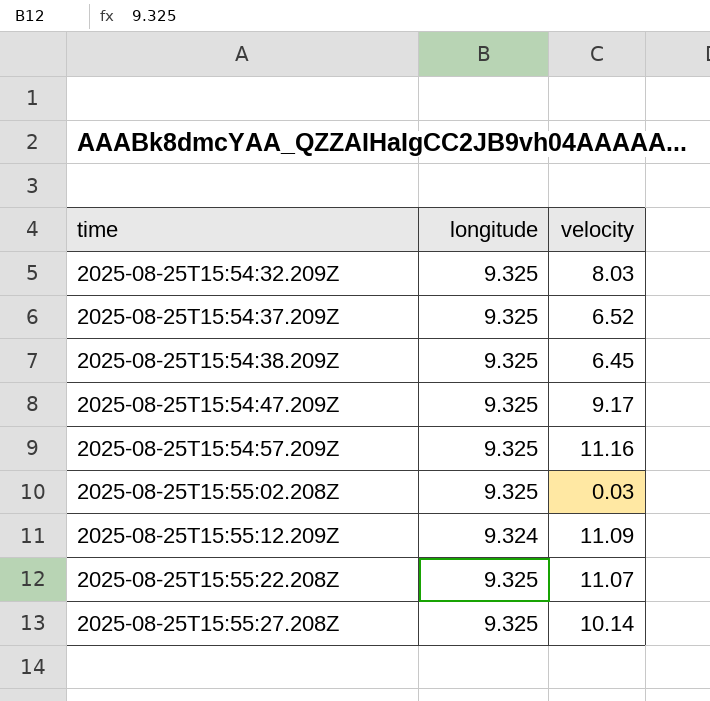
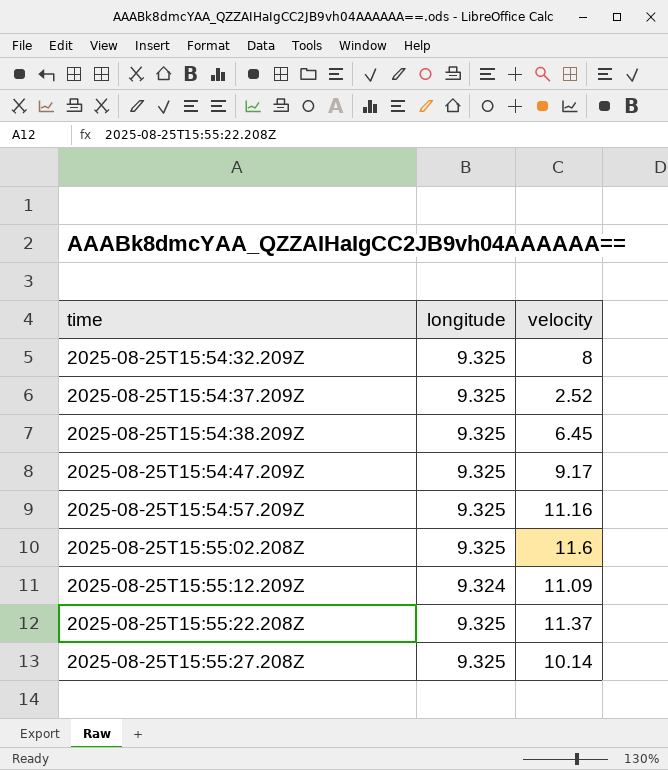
2025-08-25T15:54:32.209Z | velocity: 8.03 -> 8
2025-08-25T15:54:37.209Z | velocity: 6.52 -> 2.52
2025-08-25T15:55:02.208Z | velocity: 0.03 -> 11.6
2025-08-25T15:55:22.208Z | velocity: 11.07 -> 11.37

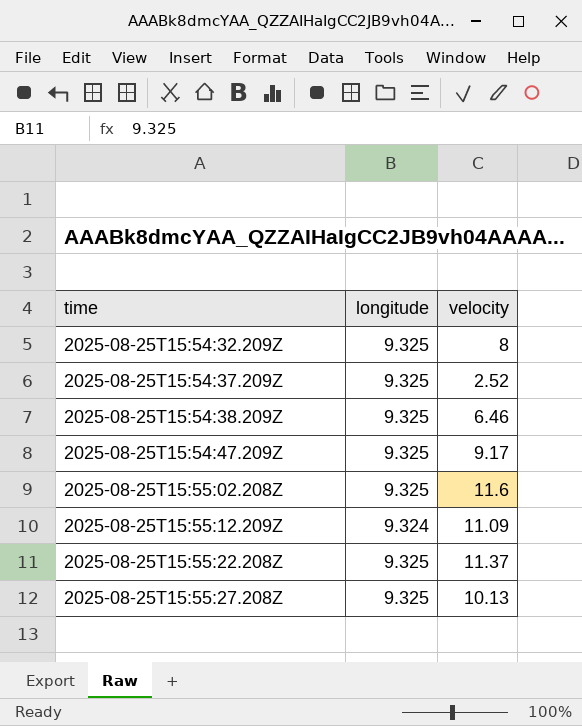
row 2025-08-25T15:54:57.209Z: 9.325 | 11.16 -> none
2025-08-25T15:54:38.209Z | velocity: 6.45 -> 6.46
2025-08-25T15:55:27.208Z | velocity: 10.14 -> 10.13

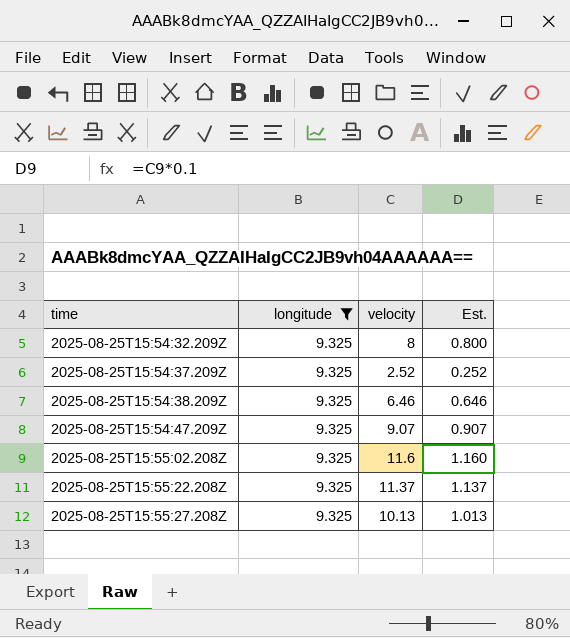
filter: none -> longitude = 9.325
column Est. | formula: none -> [velocity] * 0.1
2025-08-25T15:54:47.209Z | velocity: 9.17 -> 9.07

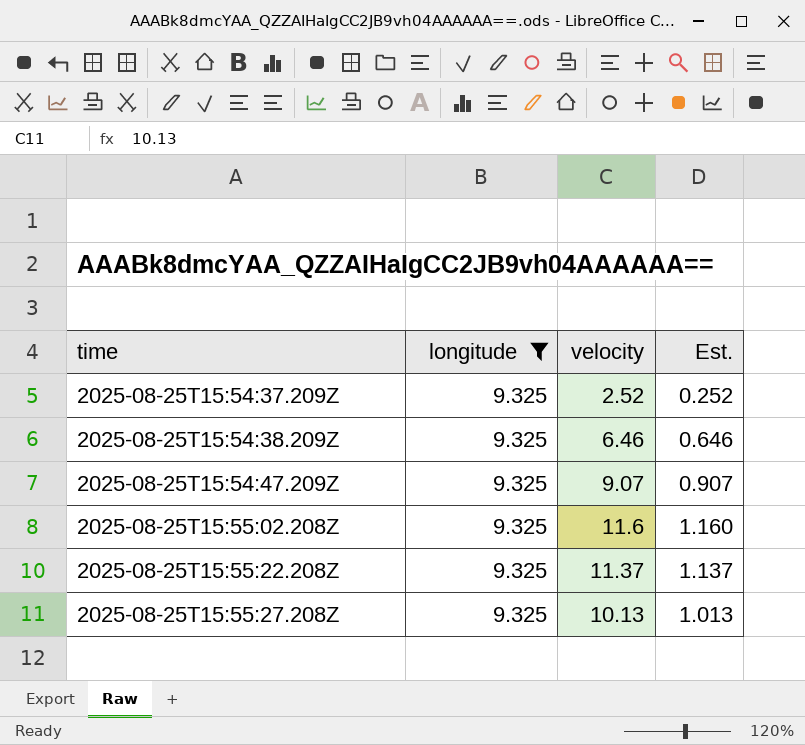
row 2025-08-25T15:54:32.209Z: 9.325 | 8 | 0.800 -> none

